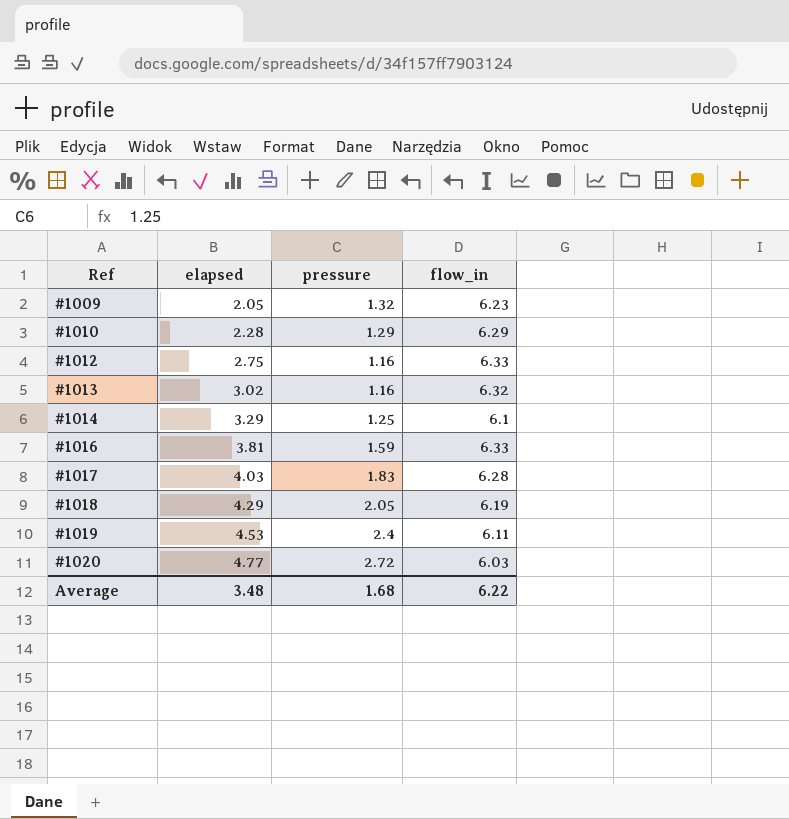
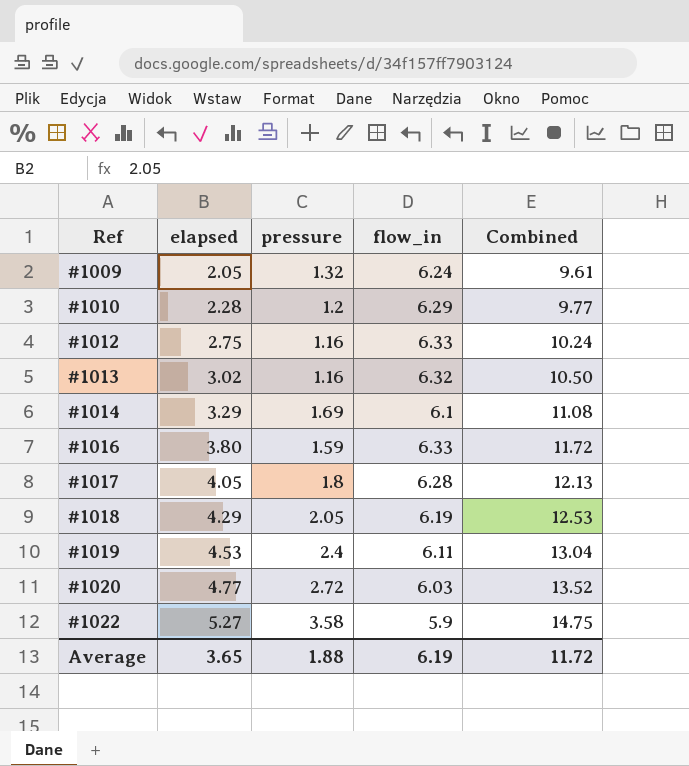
column Combined | formula: none -> [elapsed] + [pressure] + [flow_in]
#1009 | flow_in: 6.23 -> 6.24
#1010 | pressure: 1.29 -> 1.2
#1014 | pressure: 1.25 -> 1.69
#1016 | elapsed: 3.81 -> 3.80
#1017 | elapsed: 4.03 -> 4.05
#1017 | pressure: 1.83 -> 1.8
row #1022: none -> 5.27 | 3.58 | 5.9 | 14.75
Average | elapsed: 3.48 -> 3.65
Average | pressure: 1.68 -> 1.88
Average | flow_in: 6.22 -> 6.19

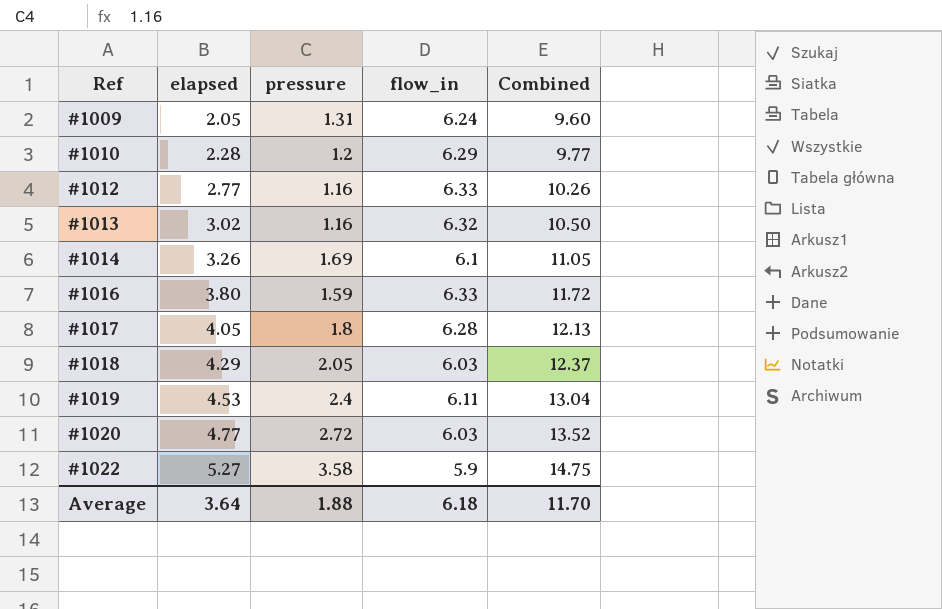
#1009 | pressure: 1.32 -> 1.31
#1009 | Combined: 9.61 -> 9.60
#1012 | elapsed: 2.75 -> 2.77
#1012 | Combined: 10.24 -> 10.26
#1014 | elapsed: 3.29 -> 3.26
#1014 | Combined: 11.08 -> 11.05
#1018 | flow_in: 6.19 -> 6.03
#1018 | Combined: 12.53 -> 12.37
Average | elapsed: 3.65 -> 3.64
Average | flow_in: 6.19 -> 6.18
Average | Combined: 11.72 -> 11.70

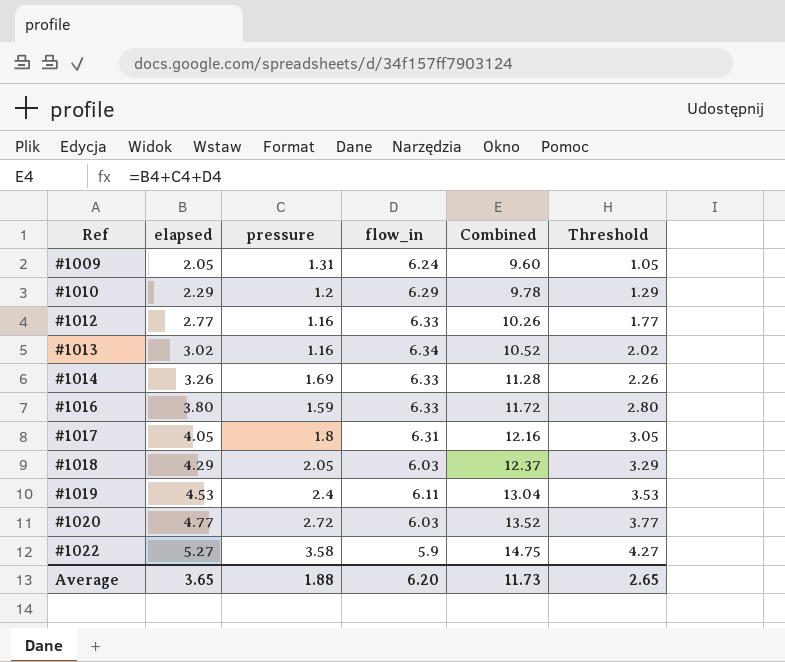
column Threshold | formula: none -> [elapsed] - 1
#1010 | elapsed: 2.28 -> 2.29
#1010 | Combined: 9.77 -> 9.78
#1013 | flow_in: 6.32 -> 6.34
#1013 | Combined: 10.50 -> 10.52
#1014 | flow_in: 6.1 -> 6.33
#1014 | Combined: 11.05 -> 11.28
#1017 | flow_in: 6.28 -> 6.31
#1017 | Combined: 12.13 -> 12.16
Average | elapsed: 3.64 -> 3.65
Average | flow_in: 6.18 -> 6.20
Average | Combined: 11.70 -> 11.73

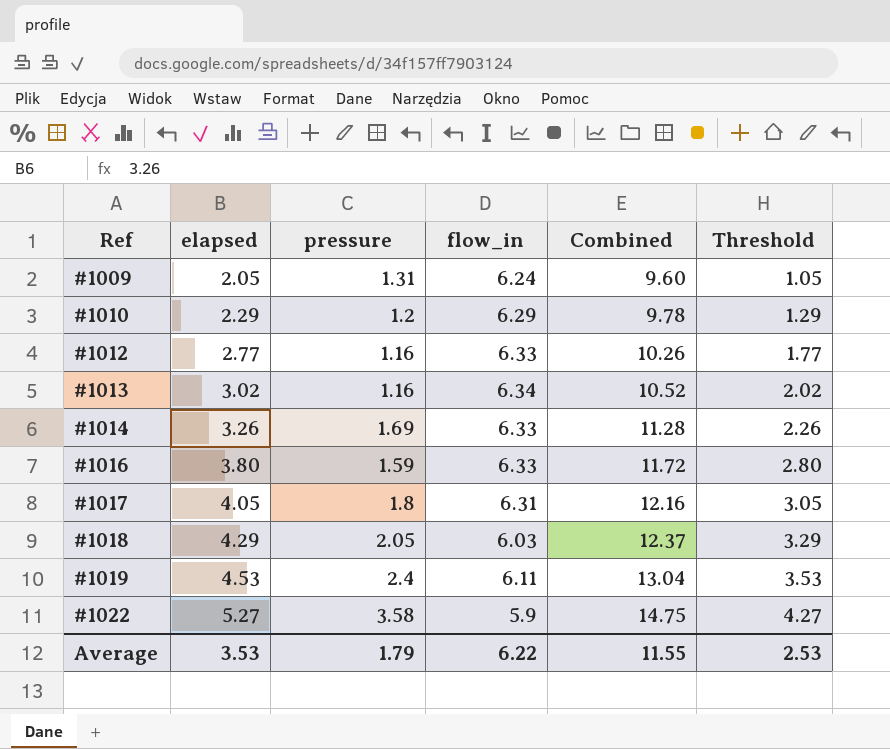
row #1020: 4.77 | 2.72 | 6.03 | 13.52 | 3.77 -> none
Average | elapsed: 3.65 -> 3.53
Average | pressure: 1.88 -> 1.79
Average | flow_in: 6.20 -> 6.22
Average | Combined: 11.73 -> 11.55
Average | Threshold: 2.65 -> 2.53

